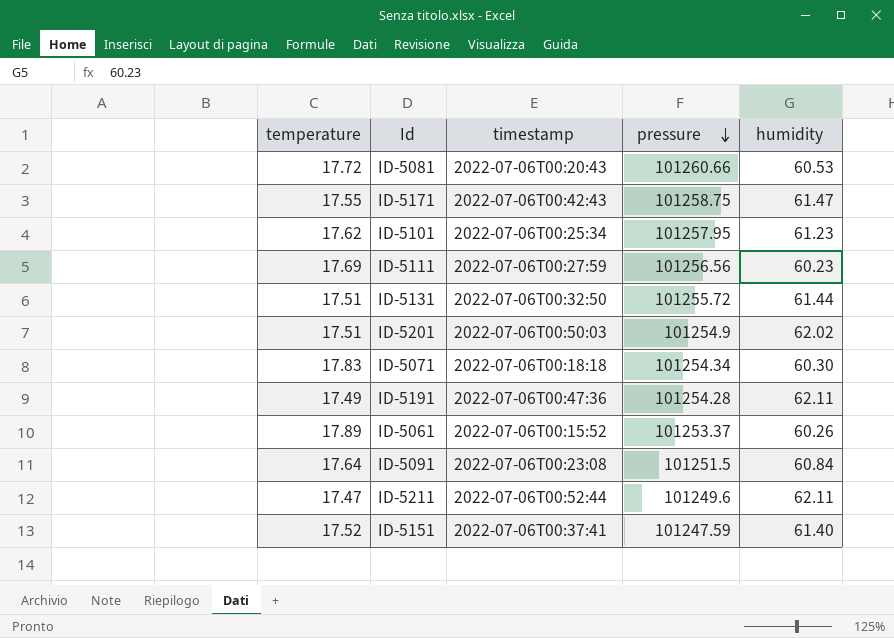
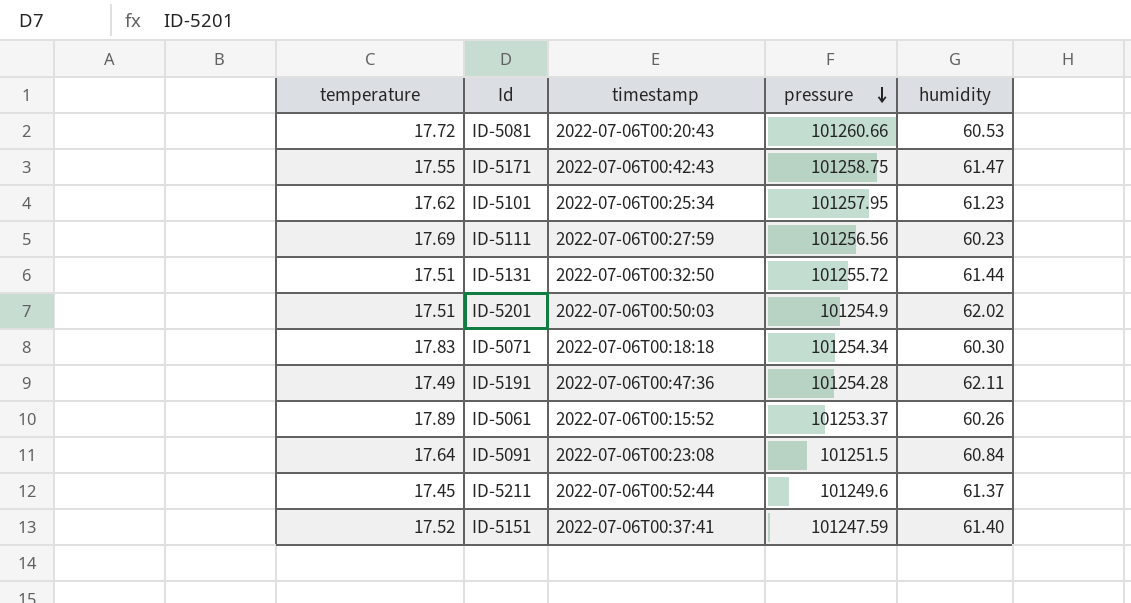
ID-5211 | temperature: 17.47 -> 17.45
ID-5211 | humidity: 62.11 -> 61.37

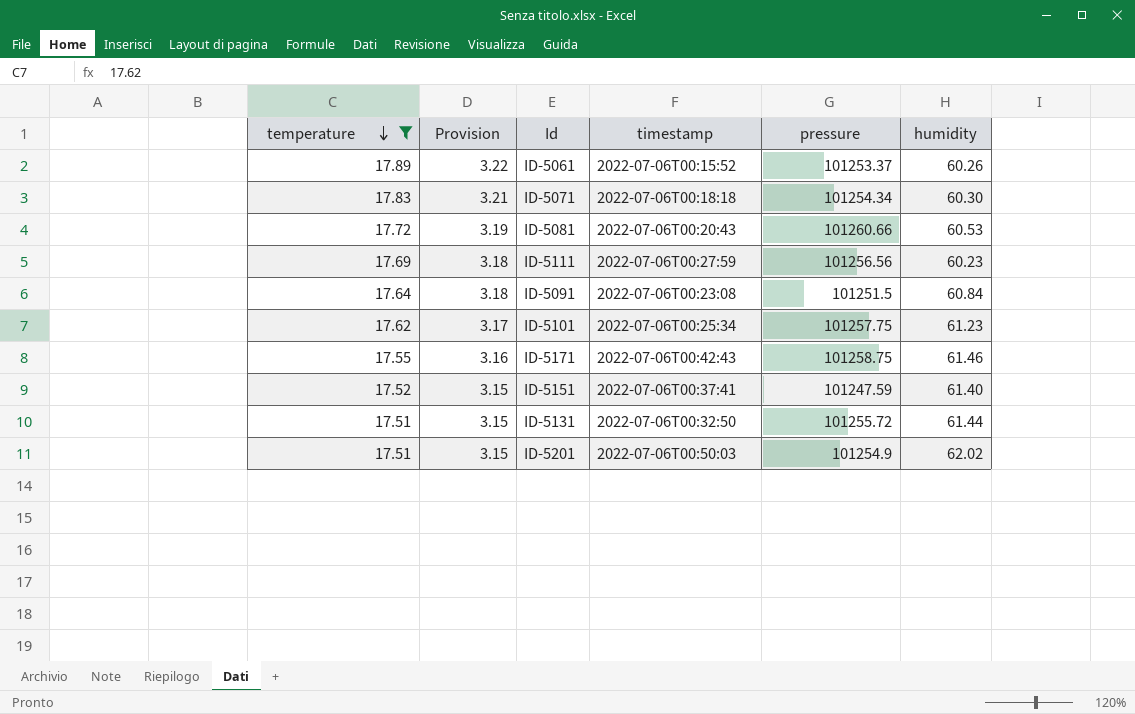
filter: none -> temperature >= 17.51
row order: pressure descending -> temperature descending
column Provision | formula: none -> [temperature] * 0.18
ID-5101 | pressure: 101257.95 -> 101257.75
ID-5171 | humidity: 61.47 -> 61.46

